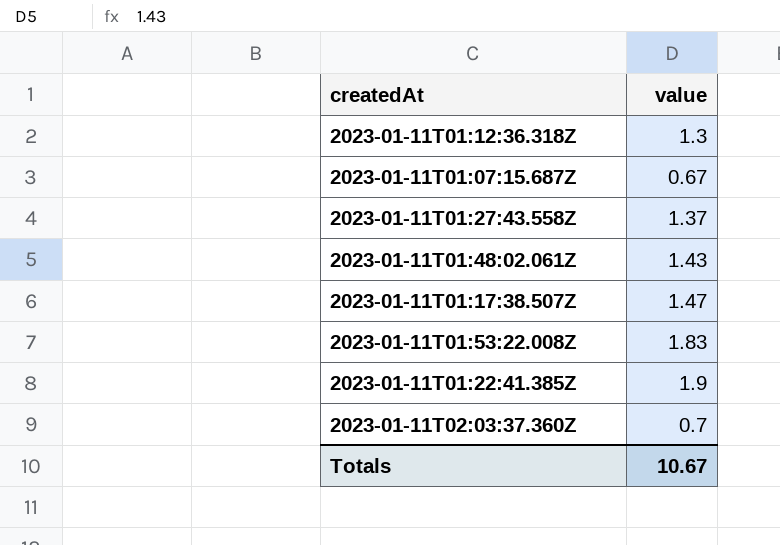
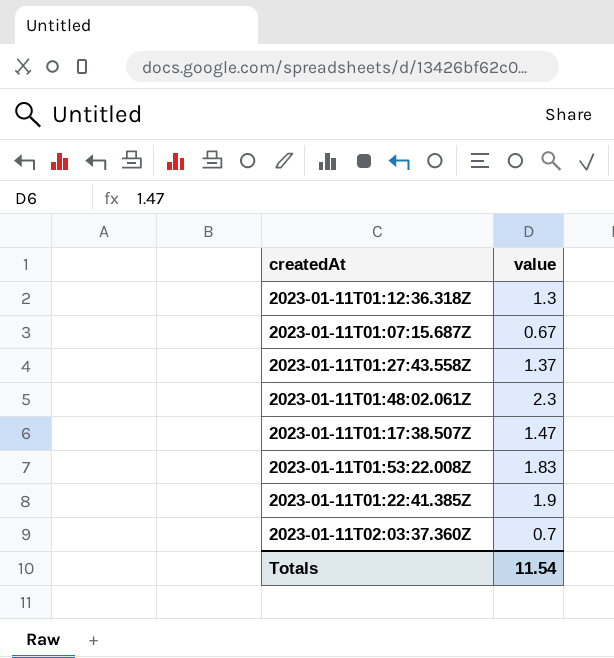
2023-01-11T01:48:02.061Z | value: 1.43 -> 2.3
Totals | value: 10.67 -> 11.54

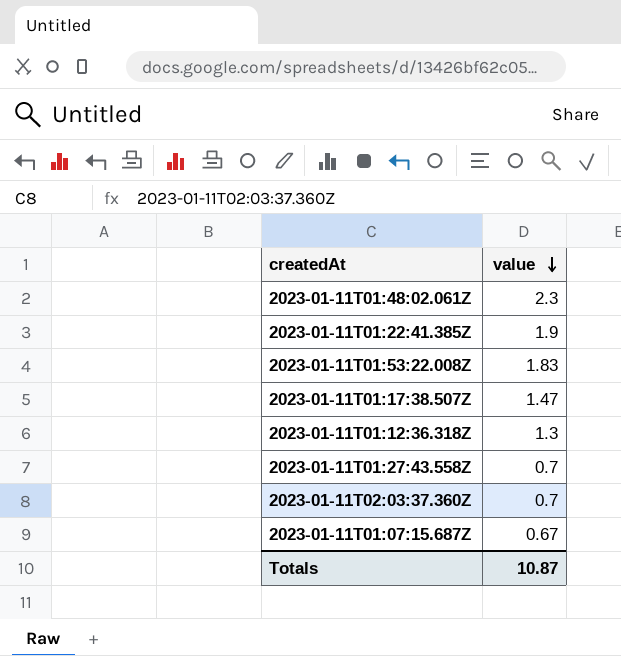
row order: none -> value descending
2023-01-11T01:27:43.558Z | value: 1.37 -> 0.7
Totals | value: 11.54 -> 10.87

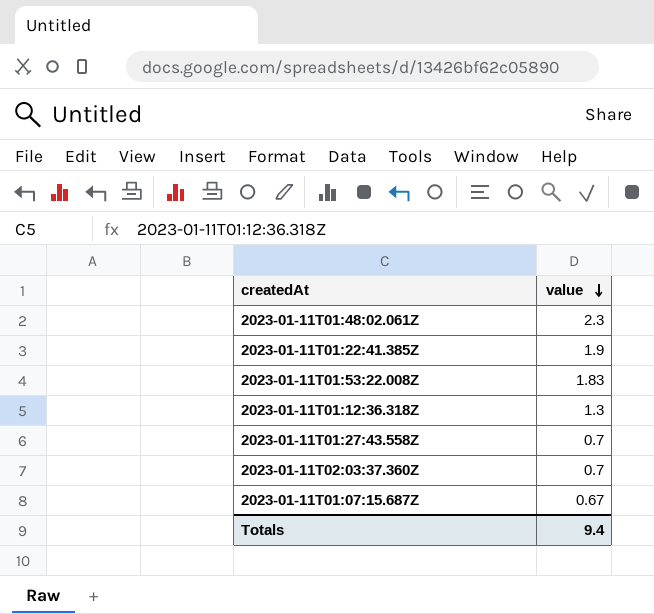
row 2023-01-11T01:17:38.507Z: 1.47 -> none
Totals | value: 10.87 -> 9.4

